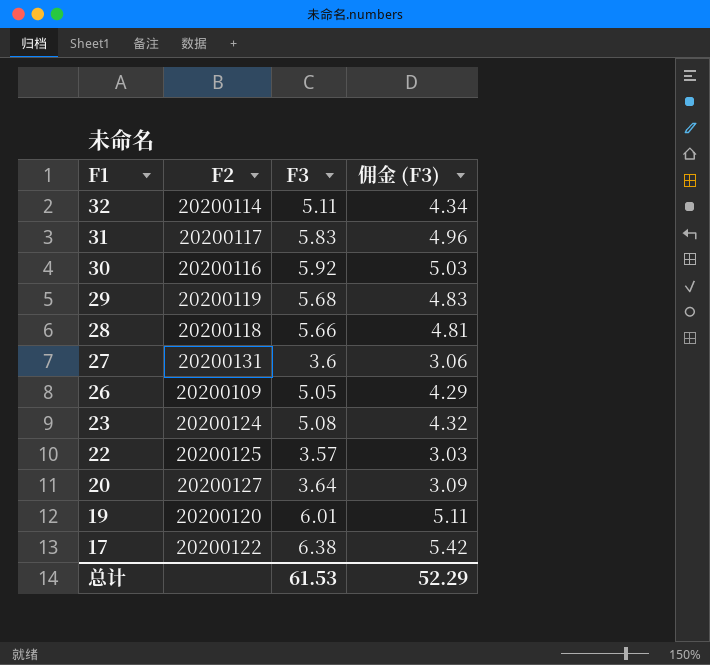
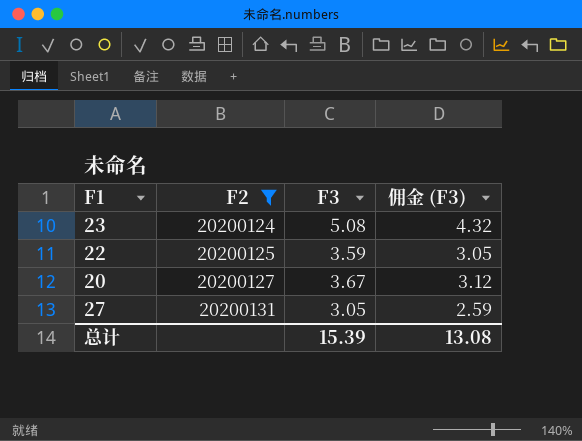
filter: none -> F2 >= 20200124
row order: F1 descending -> F2 ascending
22 | F3: 3.57 -> 3.59
22 | 佣金 (F3): 3.03 -> 3.05
20 | F3: 3.64 -> 3.67
20 | 佣金 (F3): 3.09 -> 3.12
27 | F3: 3.6 -> 3.05
27 | 佣金 (F3): 3.06 -> 2.59
总计 | F3: 61.53 -> 15.39
总计 | 佣金 (F3): 52.29 -> 13.08

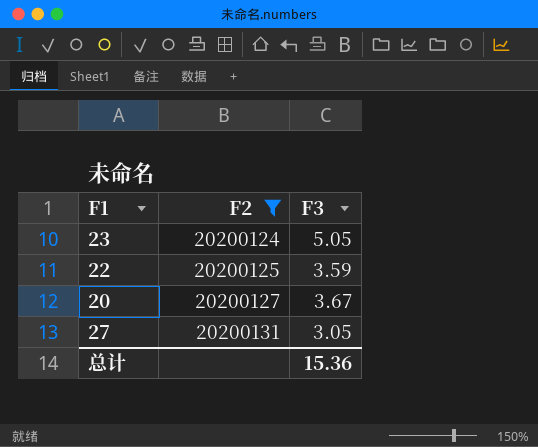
column 佣金 (F3) | formula: [F3] * 0.85 -> none
23 | F3: 5.08 -> 5.05
总计 | F3: 15.39 -> 15.36

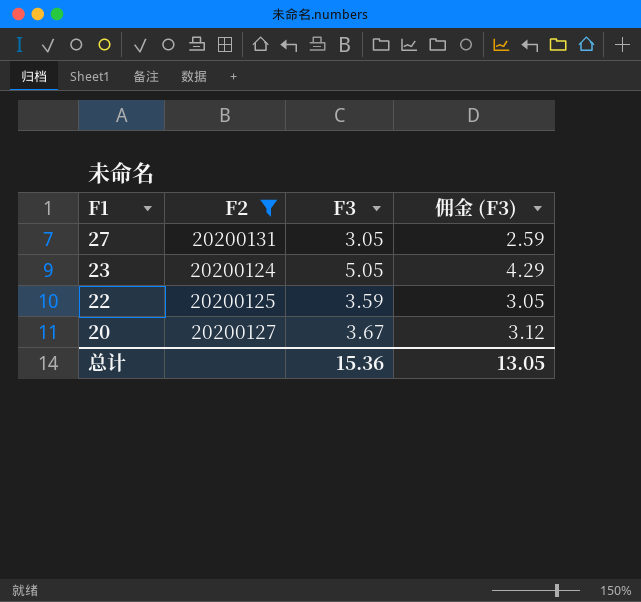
row order: F2 ascending -> F1 descending
column 佣金 (F3) | formula: none -> [F3] * 0.85

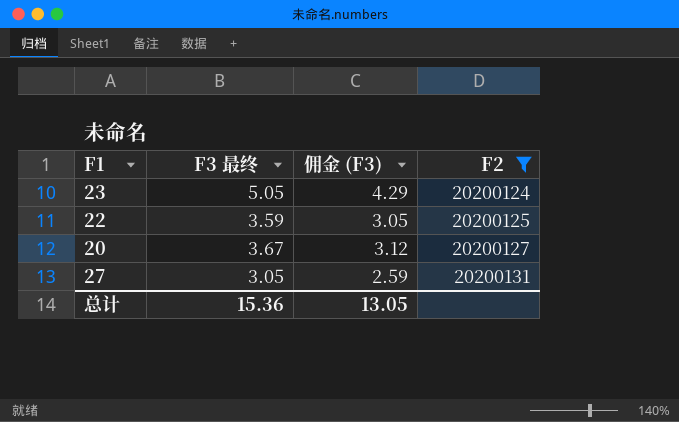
row order: F1 descending -> F2 ascending
column name: F3 -> F3 最终
column F2 | position: 2 -> 4

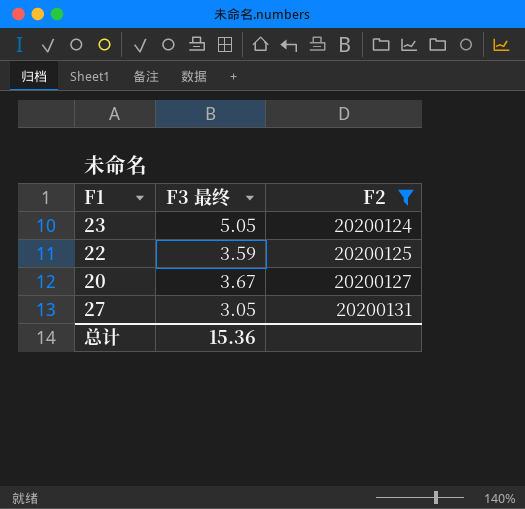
column 佣金 (F3) | formula: [F3 最终] * 0.85 -> none

